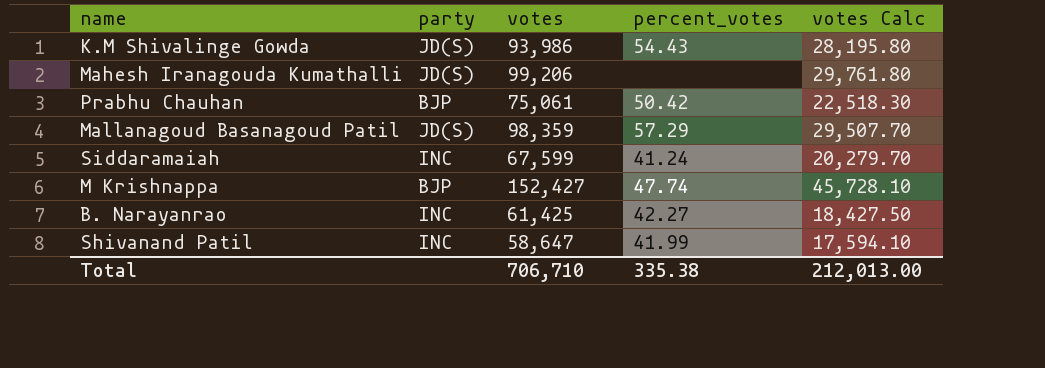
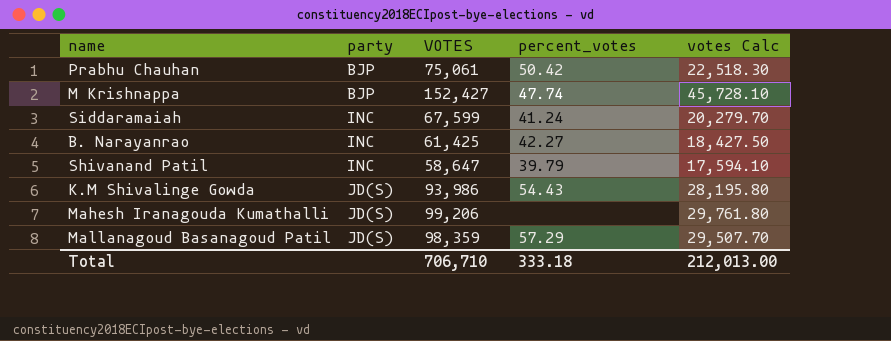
row order: none -> party ascending
column name: votes -> VOTES
Shivanand Patil | percent_votes: 41.99 -> 39.79
Total | percent_votes: 335.38 -> 333.18

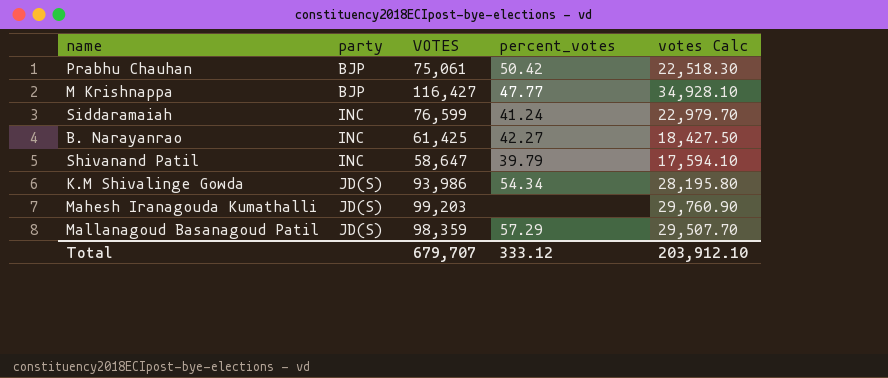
M Krishnappa | VOTES: 152,427 -> 116,427
M Krishnappa | percent_votes: 47.74 -> 47.77
M Krishnappa | votes Calc: 45,728.10 -> 34,928.10
Siddaramaiah | VOTES: 67,599 -> 76,599
Siddaramaiah | votes Calc: 20,279.70 -> 22,979.70
K.M Shivalinge Gowda | percent_votes: 54.43 -> 54.34
Mahesh Iranagouda Kumathalli | VOTES: 99,206 -> 99,203
Mahesh Iranagouda Kumathalli | votes Calc: 29,761.80 -> 29,760.90
Total | VOTES: 706,710 -> 679,707
Total | percent_votes: 333.18 -> 333.12
Total | votes Calc: 212,013.00 -> 203,912.10

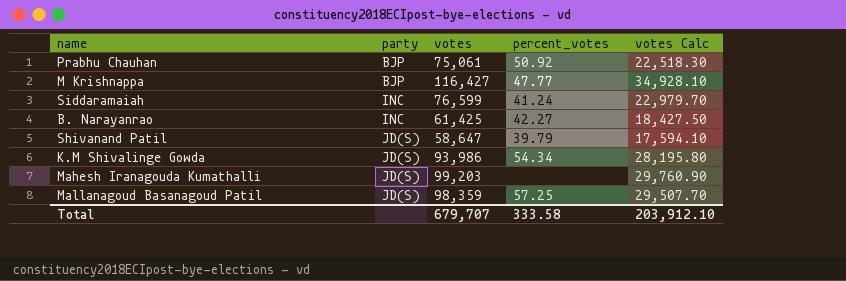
column name: VOTES -> votes
Prabhu Chauhan | percent_votes: 50.42 -> 50.92
Shivanand Patil | party: INC -> JD(S)
Mallanagoud Basanagoud Patil | percent_votes: 57.29 -> 57.25
Total | percent_votes: 333.12 -> 333.58

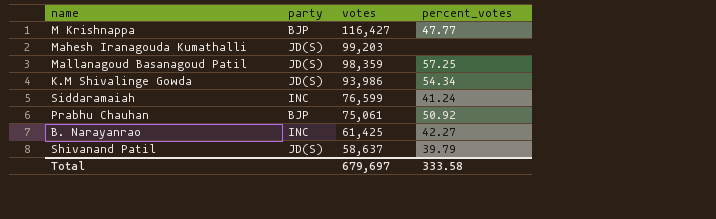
row order: party ascending -> votes descending
column votes Calc | formula: [votes] * 0.3 -> none
Shivanand Patil | votes: 58,647 -> 58,637
Total | votes: 679,707 -> 679,697

